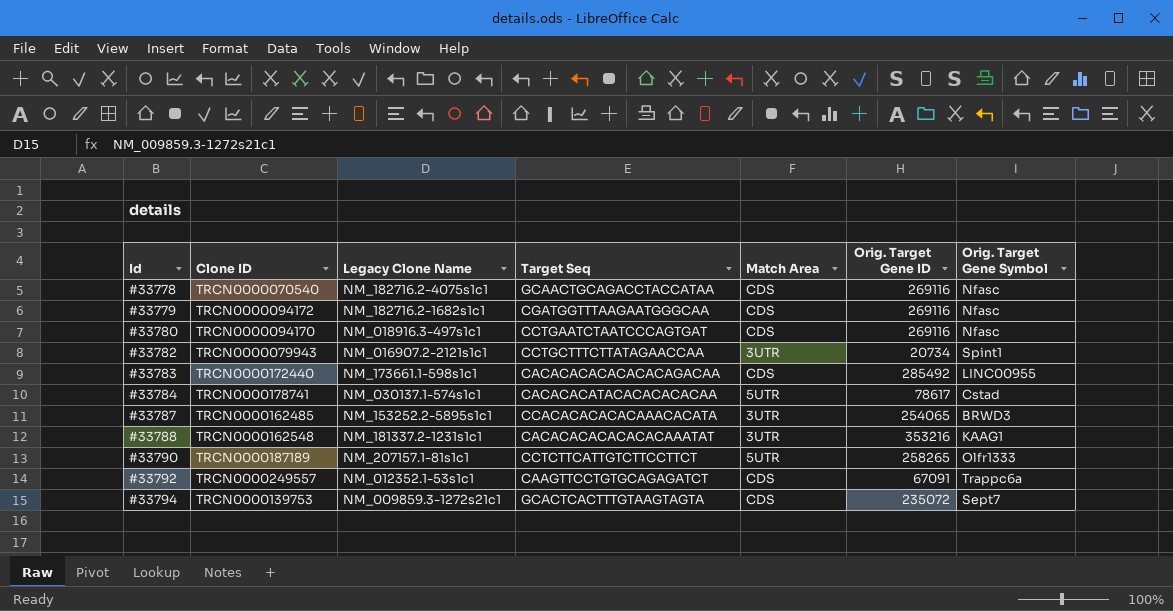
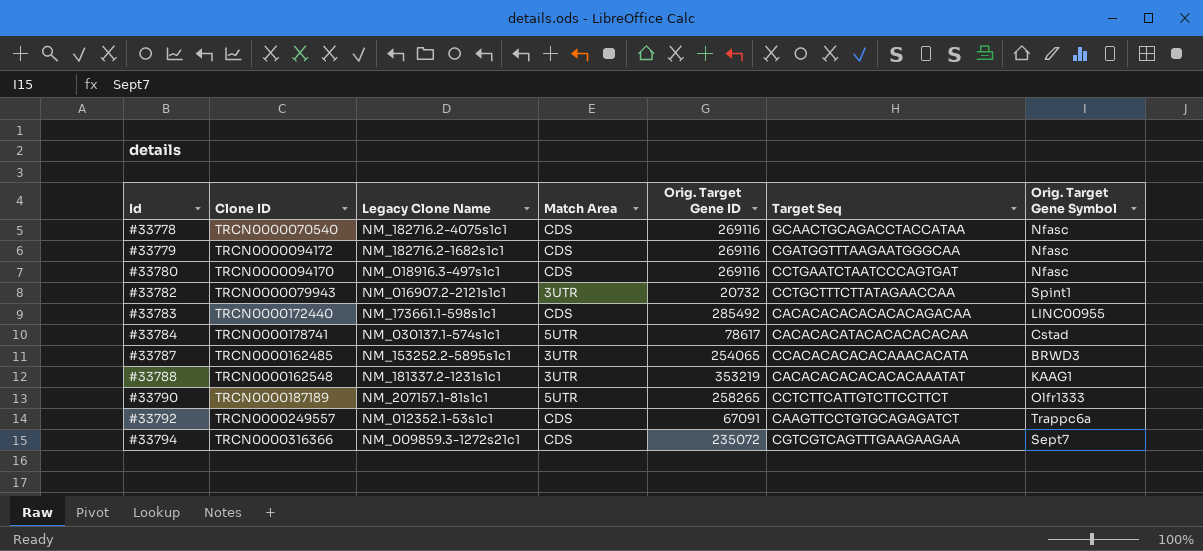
column Target Seq | position: 4 -> 6
#33782 | Orig. Target Gene ID: 20734 -> 20732
#33788 | Orig. Target Gene ID: 353216 -> 353219
#33794 | Clone ID: TRCN0000139753 -> TRCN0000316366
#33794 | Target Seq: GCACTCACTTTGTAAGTAGTA -> CGTCGTCAGTTTGAAGAAGAA

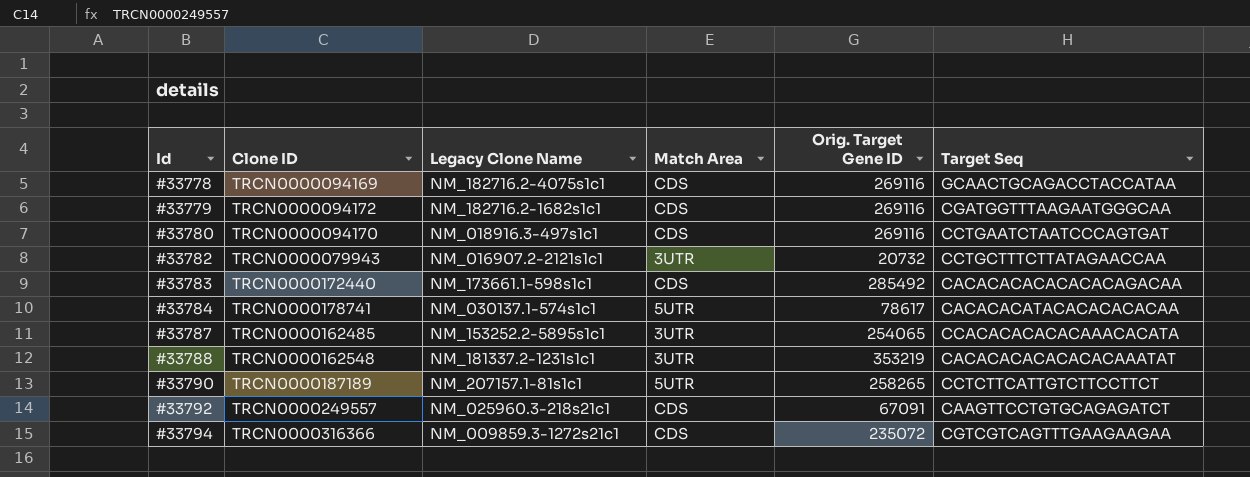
column Orig. Target Gene Symbol | position: 7 -> none
#33778 | Clone ID: TRCN0000070540 -> TRCN0000094169
#33792 | Legacy Clone Name: NM_012352.1-53s1c1 -> NM_025960.3-218s21c1

